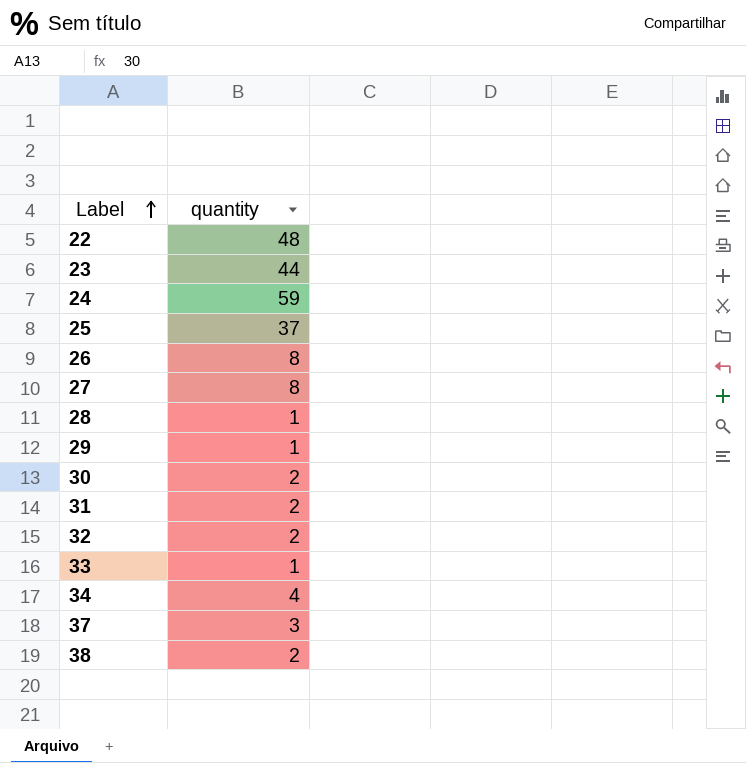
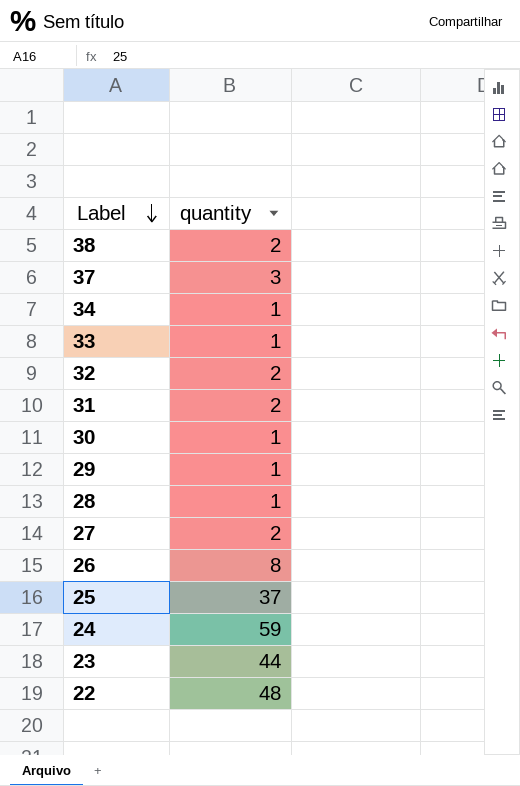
row order: Label ascending -> Label descending
34 | quantity: 4 -> 1
30 | quantity: 2 -> 1
27 | quantity: 8 -> 2

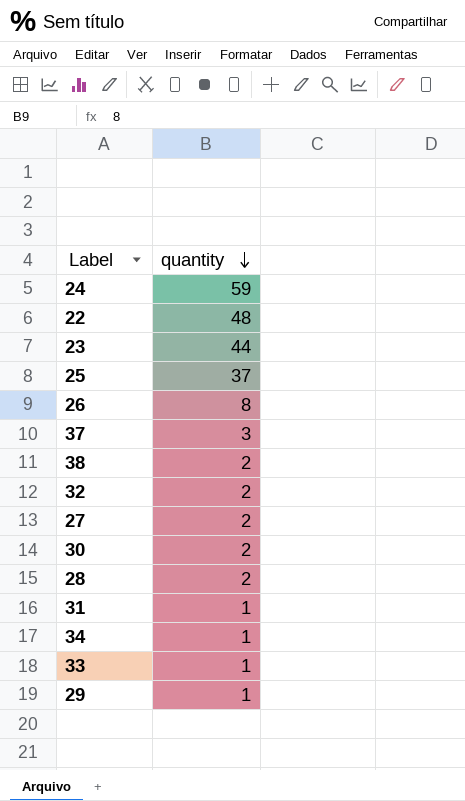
row order: Label descending -> quantity descending
30 | quantity: 1 -> 2
28 | quantity: 1 -> 2
31 | quantity: 2 -> 1

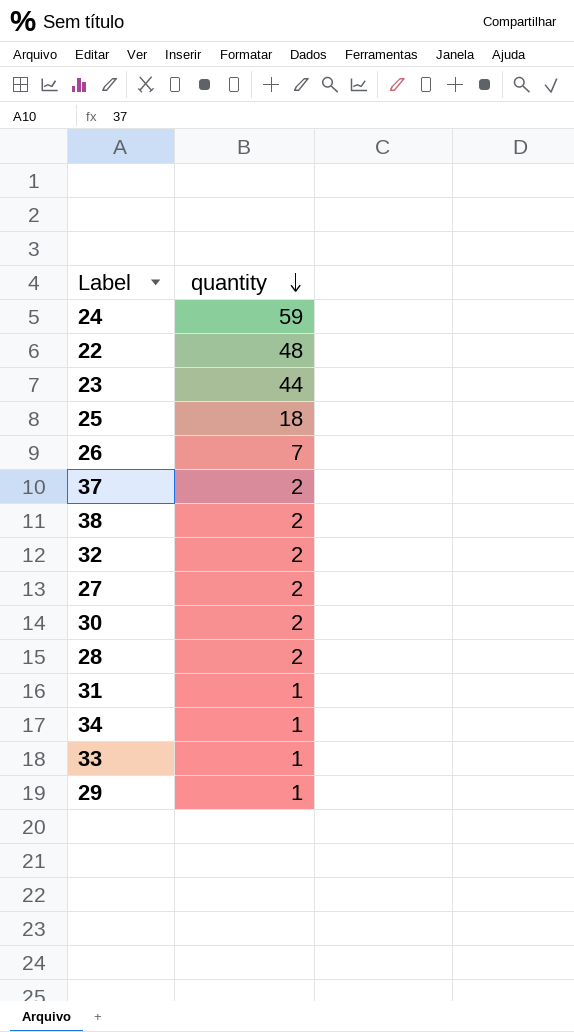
25 | quantity: 37 -> 18
26 | quantity: 8 -> 7
37 | quantity: 3 -> 2

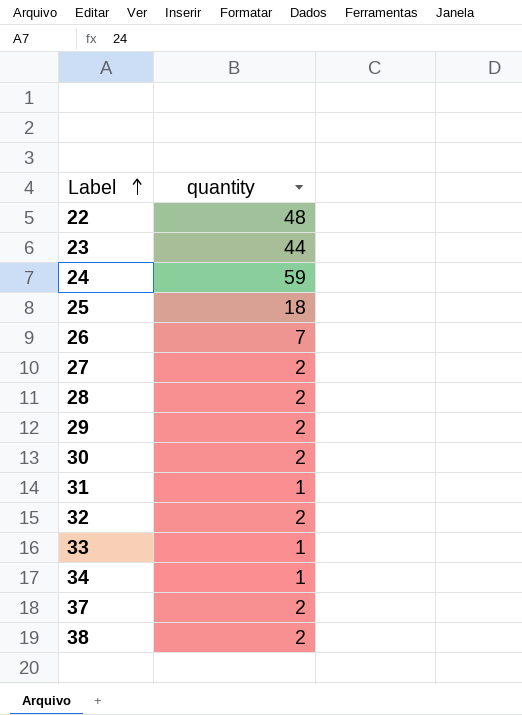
row order: quantity descending -> Label ascending
29 | quantity: 1 -> 2

